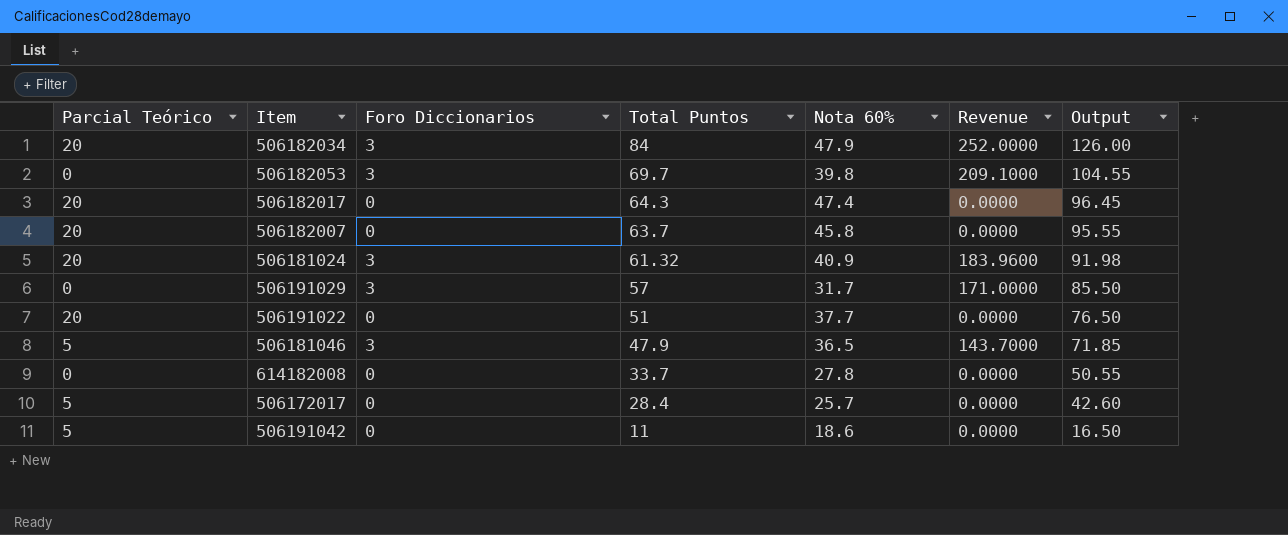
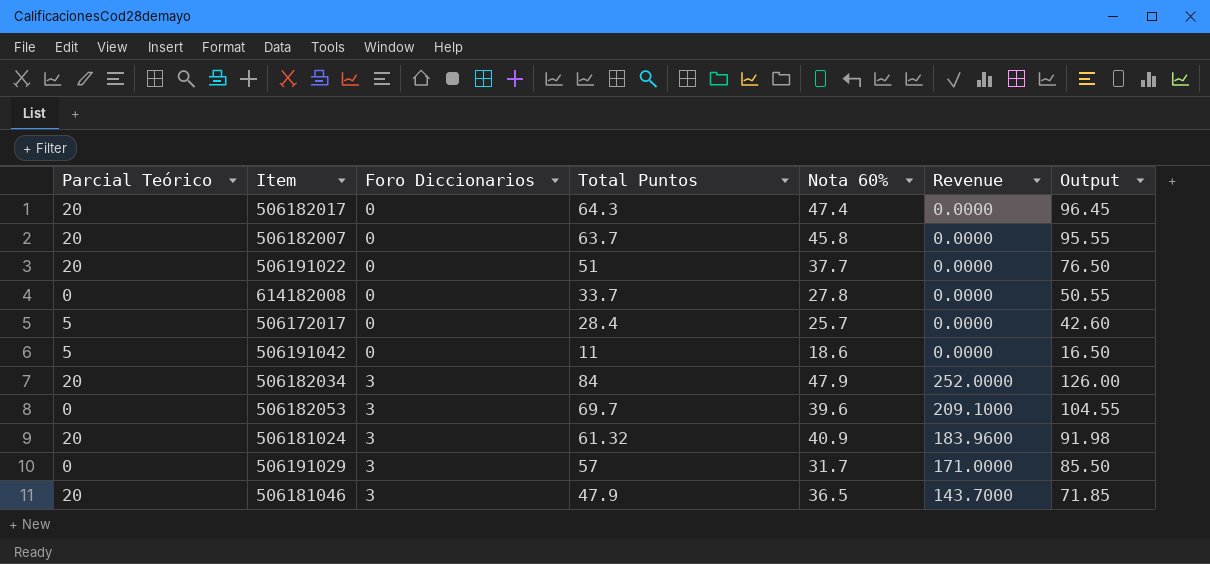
row order: Total Puntos descending -> Foro Diccionarios ascending
506182053 | Nota 60%: 39.8 -> 39.6
506181046 | Parcial Teórico: 5 -> 20

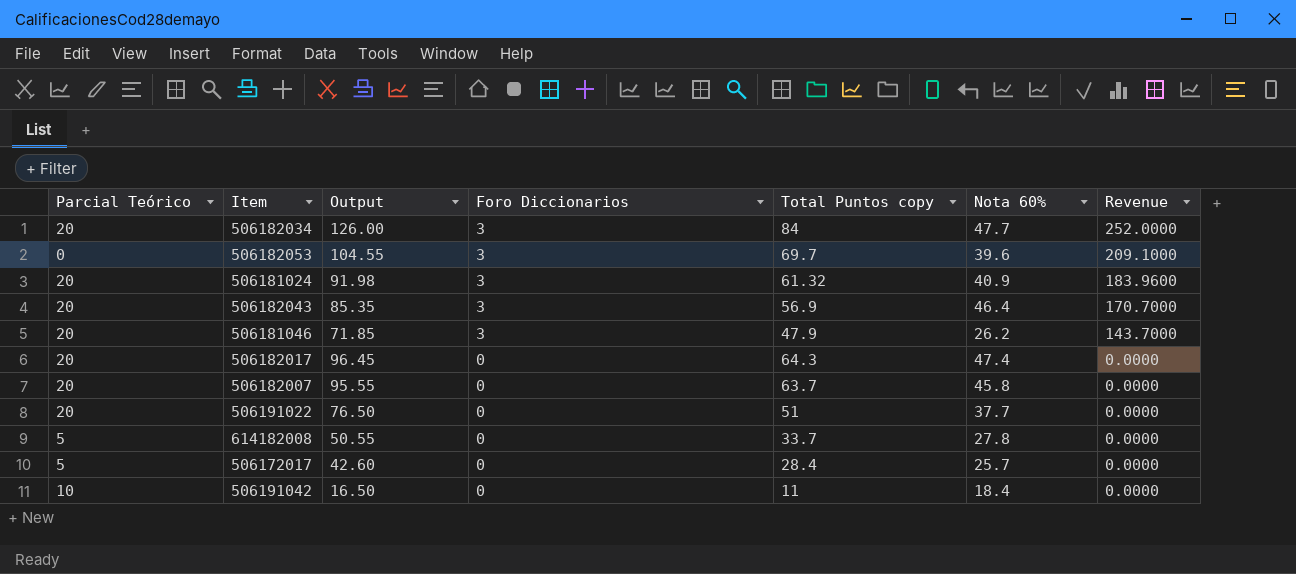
row order: Foro Diccionarios ascending -> Foro Diccionarios descending
column Output | position: 7 -> 3
column name: Total Puntos -> Total Puntos copy
row 506191029: 0 | 3 | 57 | 31.7 | 171.0000 | 85.50 -> none
506182034 | Nota 60%: 47.9 -> 47.7
row 506182043: none -> 20 | 85.35 | 3 | 56.9 | 46.4 | 170.7000
506181046 | Nota 60%: 36.5 -> 26.2
614182008 | Parcial Teórico: 0 -> 5
506191042 | Parcial Teórico: 5 -> 10
506191042 | Nota 60%: 18.6 -> 18.4

